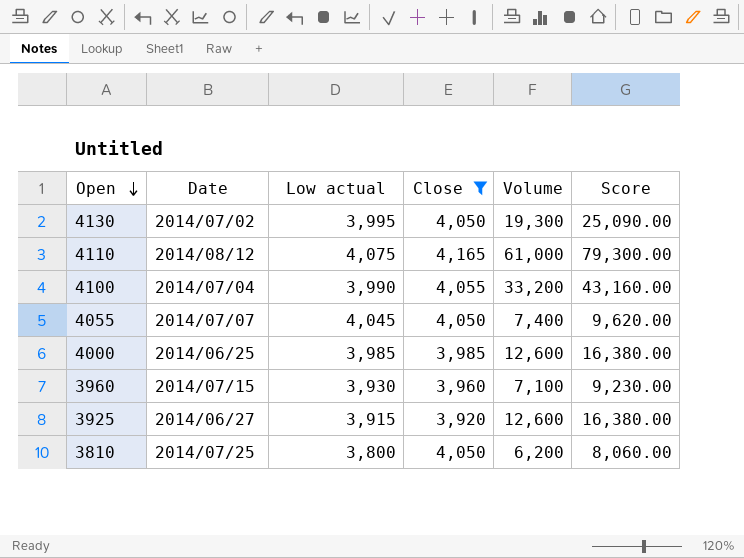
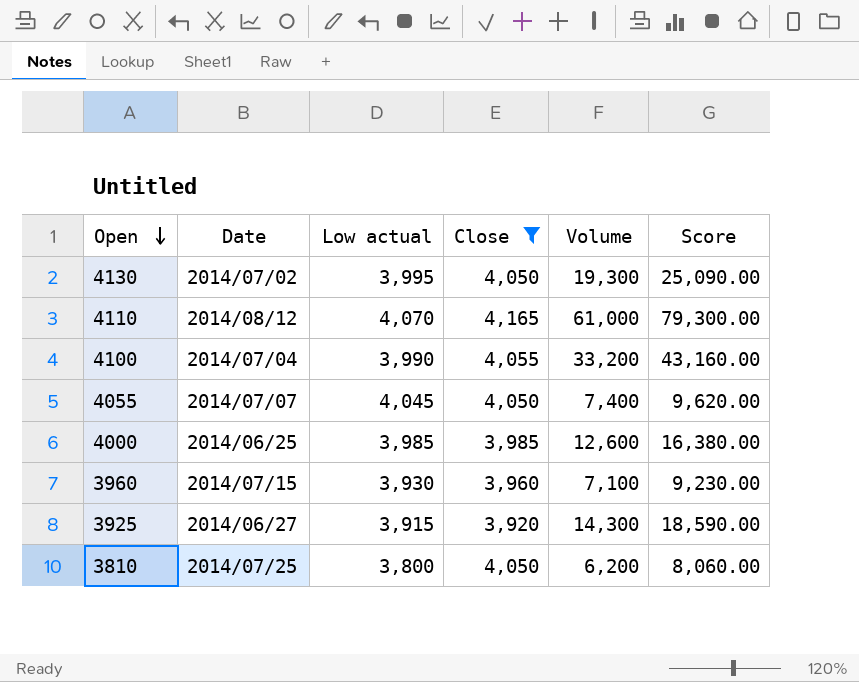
4110 | Low actual: 4,075 -> 4,070
3925 | Volume: 12,600 -> 14,300
3925 | Score: 16,380.00 -> 18,590.00

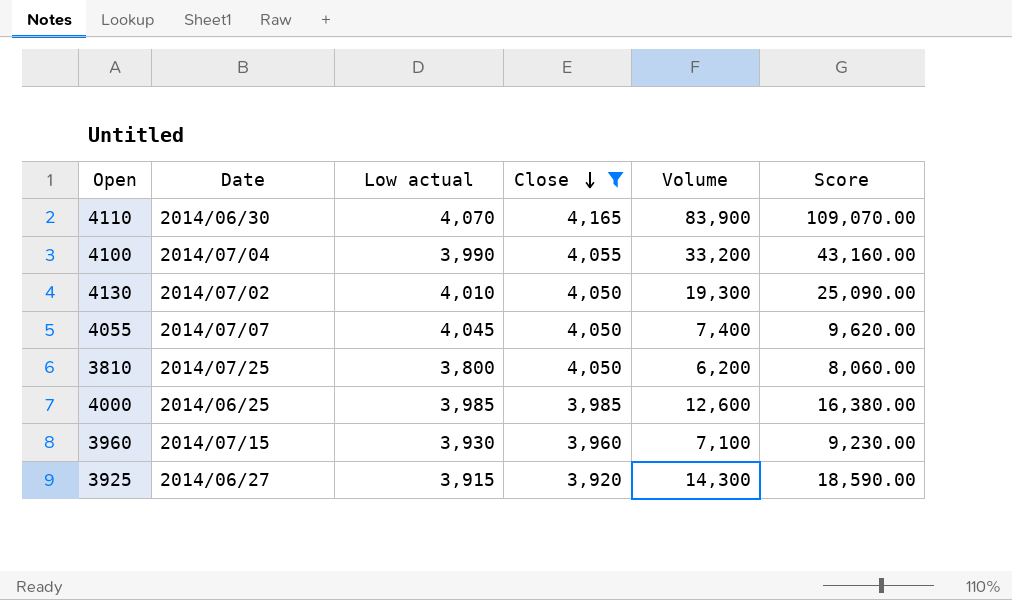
row order: Open descending -> Close descending
4110 | Date: 2014/08/12 -> 2014/06/30
4110 | Volume: 61,000 -> 83,900
4110 | Score: 79,300.00 -> 109,070.00
4130 | Low actual: 3,995 -> 4,010

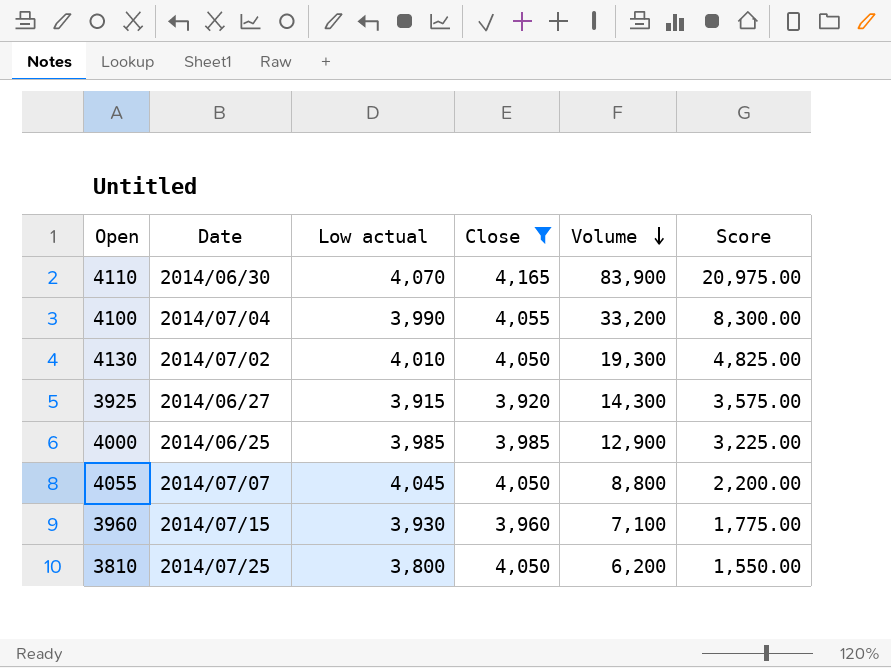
row order: Close descending -> Volume descending
column Score | formula: [Volume] * 1.3 -> [Volume] * 0.25
4000 | Volume: 12,600 -> 12,900
4055 | Volume: 7,400 -> 8,800

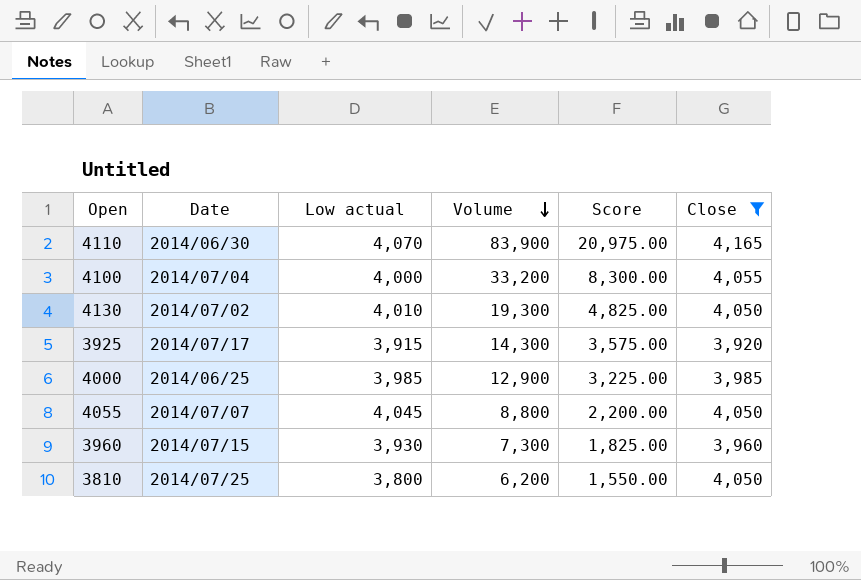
column Close | position: 4 -> 6
4100 | Low actual: 3,990 -> 4,000
3925 | Date: 2014/06/27 -> 2014/07/17
3960 | Volume: 7,100 -> 7,300
3960 | Score: 1,775.00 -> 1,825.00

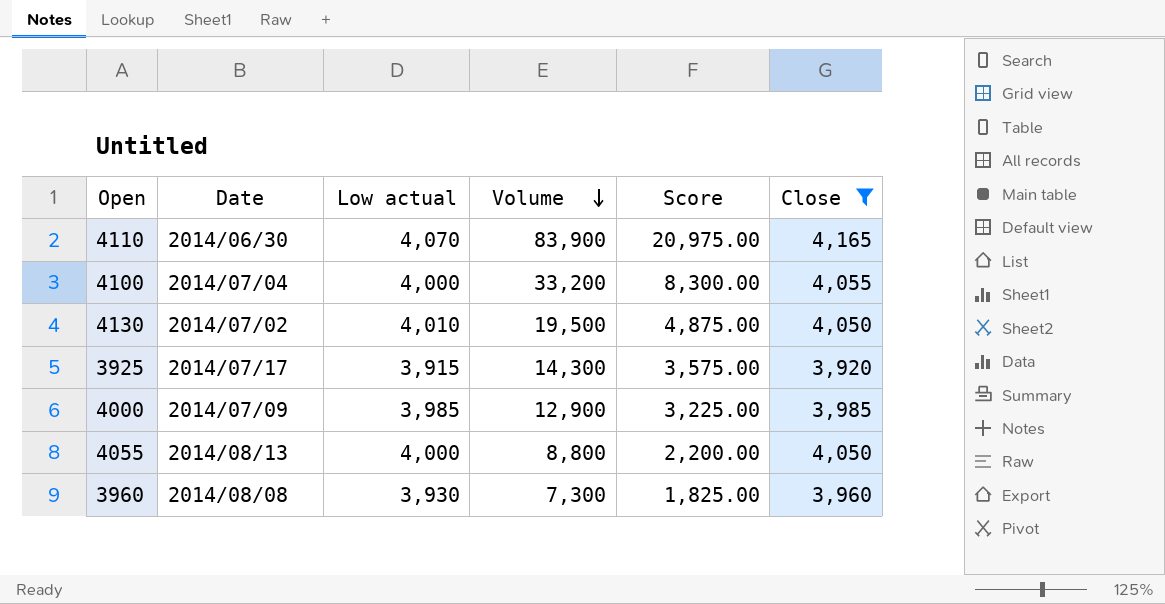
row 3810: 2014/07/25 | 3,800 | 6,200 | 1,550.00 | 4,050 -> none
4130 | Volume: 19,300 -> 19,500
4130 | Score: 4,825.00 -> 4,875.00
4000 | Date: 2014/06/25 -> 2014/07/09
4055 | Date: 2014/07/07 -> 2014/08/13
4055 | Low actual: 4,045 -> 4,000
3960 | Date: 2014/07/15 -> 2014/08/08

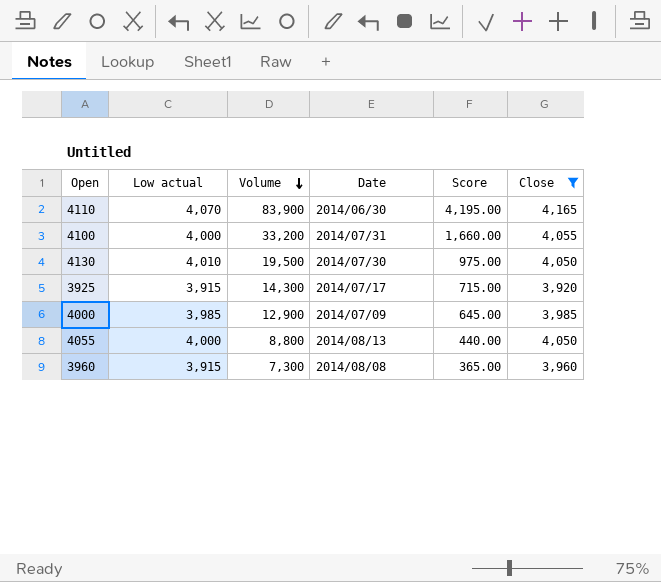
column Date | position: 2 -> 4
column Score | formula: [Volume] * 0.25 -> [Volume] * 0.05
4100 | Date: 2014/07/04 -> 2014/07/31
4130 | Date: 2014/07/02 -> 2014/07/30
3960 | Low actual: 3,930 -> 3,915

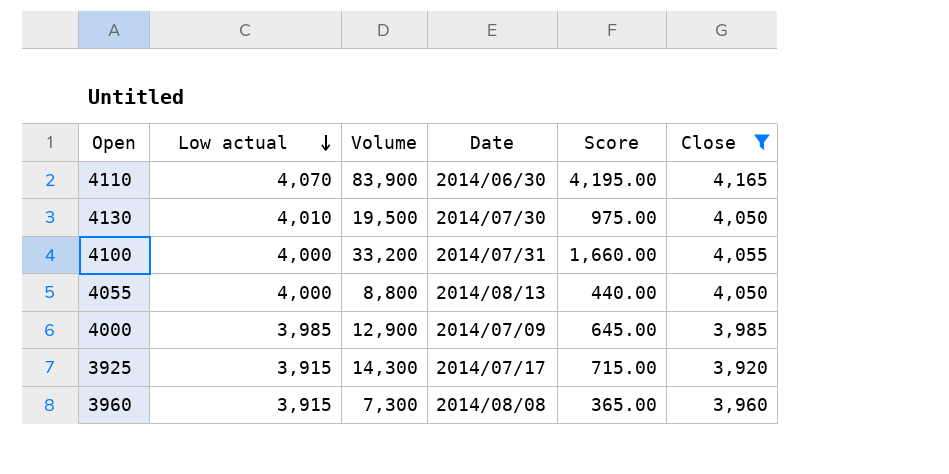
row order: Volume descending -> Low actual descending

